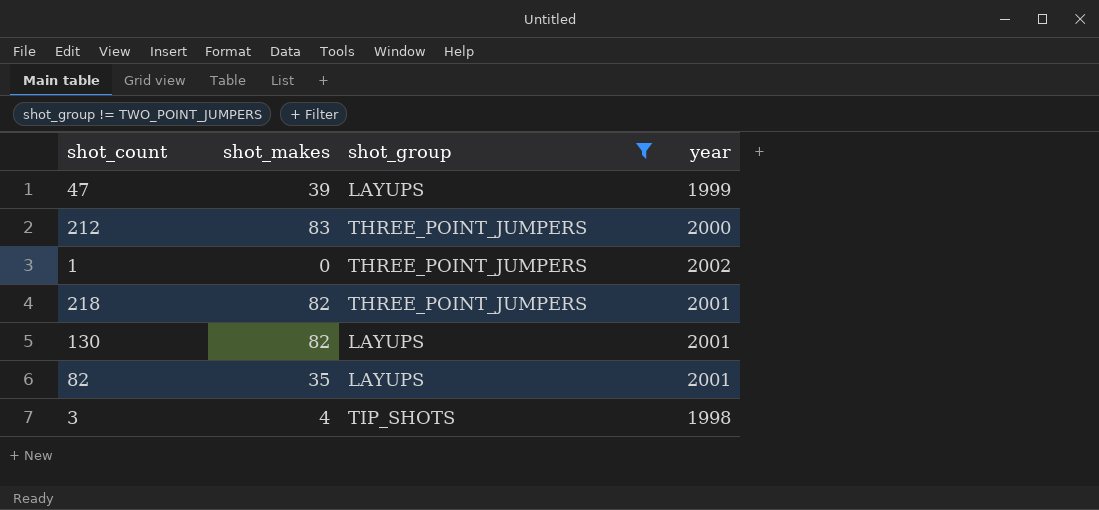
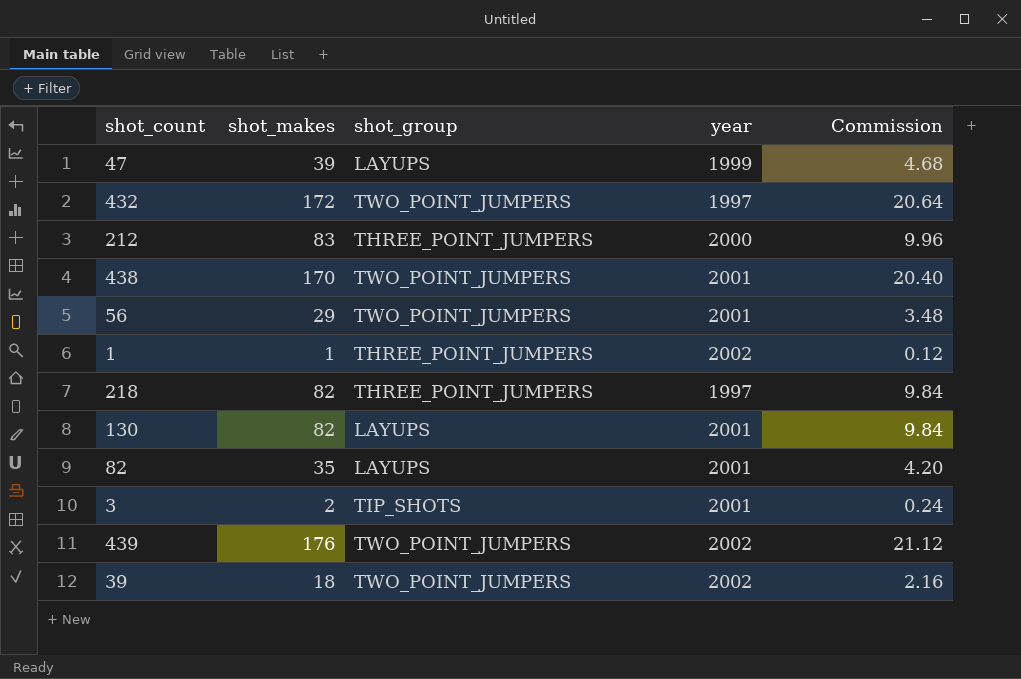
filter: shot_group != TWO_POINT_JUMPERS -> none
column Commission | formula: none -> [shot_makes] * 0.12
1 | shot_makes: 0 -> 1
218 | year: 2001 -> 1997
3 | shot_makes: 4 -> 2
3 | year: 1998 -> 2001

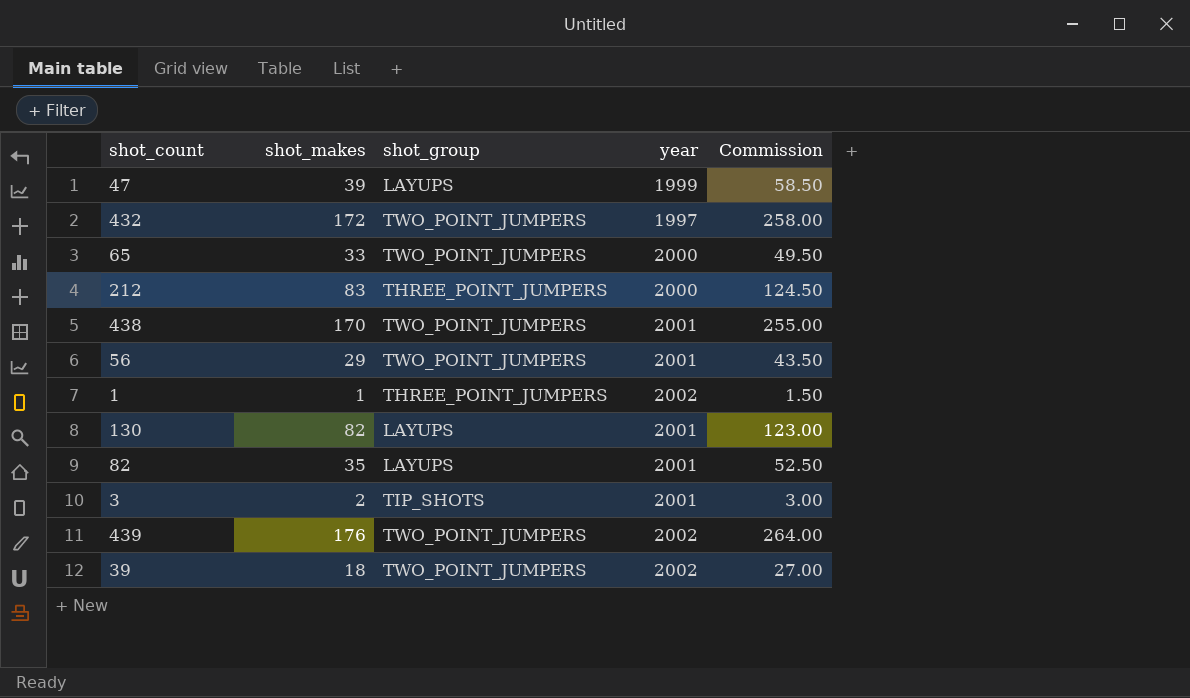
column Commission | formula: [shot_makes] * 0.12 -> [shot_makes] * 1.5
row 218: 82 | THREE_POINT_JUMPERS | 1997 | 9.84 -> none
row 65: none -> 33 | TWO_POINT_JUMPERS | 2000 | 49.50

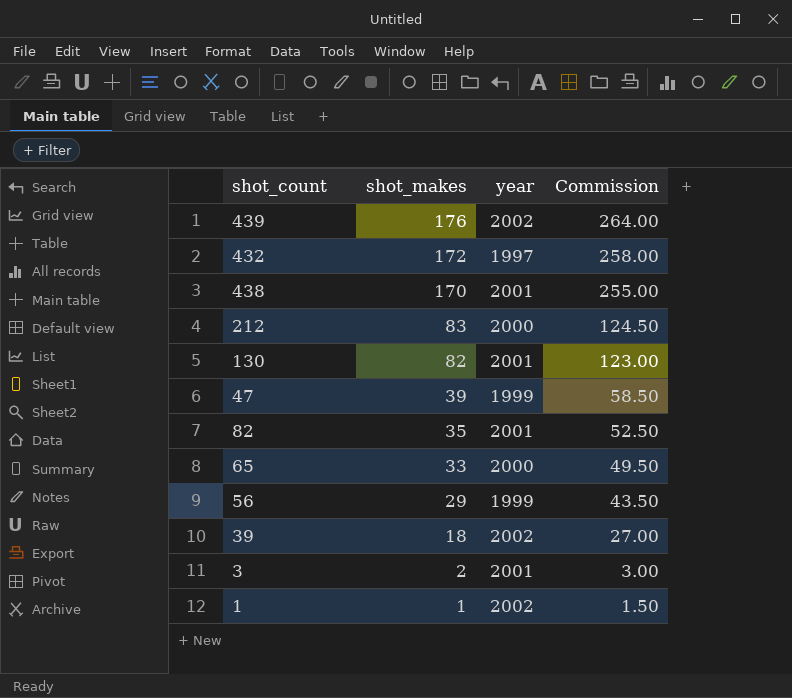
row order: none -> shot_makes descending
column shot_group | position: 3 -> none
56 | year: 2001 -> 1999

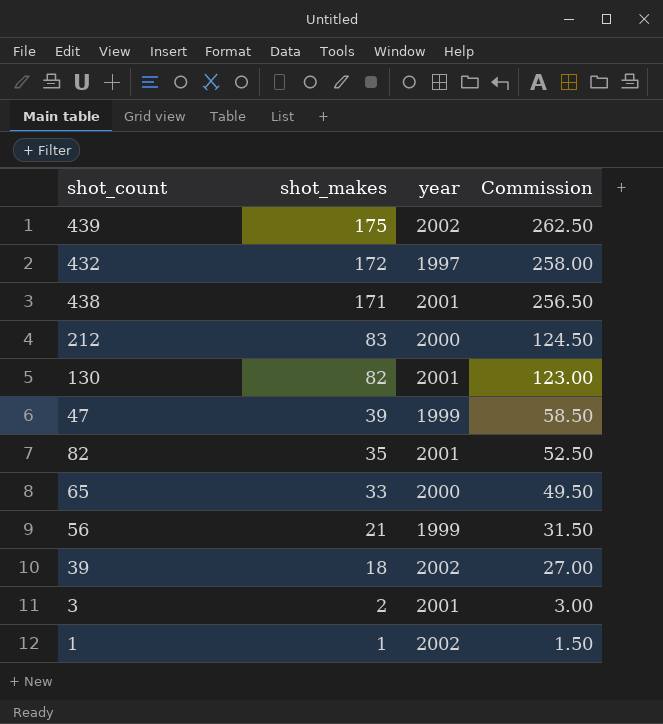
439 | shot_makes: 176 -> 175
439 | Commission: 264.00 -> 262.50
438 | shot_makes: 170 -> 171
438 | Commission: 255.00 -> 256.50
56 | shot_makes: 29 -> 21
56 | Commission: 43.50 -> 31.50

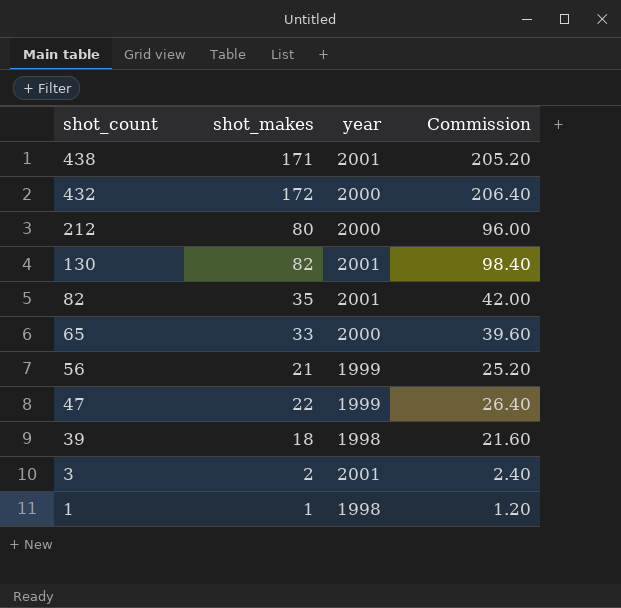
row order: shot_makes descending -> shot_count descending
column Commission | formula: [shot_makes] * 1.5 -> [shot_makes] * 1.2
row 439: 175 | 2002 | 262.50 -> none
432 | year: 1997 -> 2000
212 | shot_makes: 83 -> 80
47 | shot_makes: 39 -> 22
39 | year: 2002 -> 1998
1 | year: 2002 -> 1998

